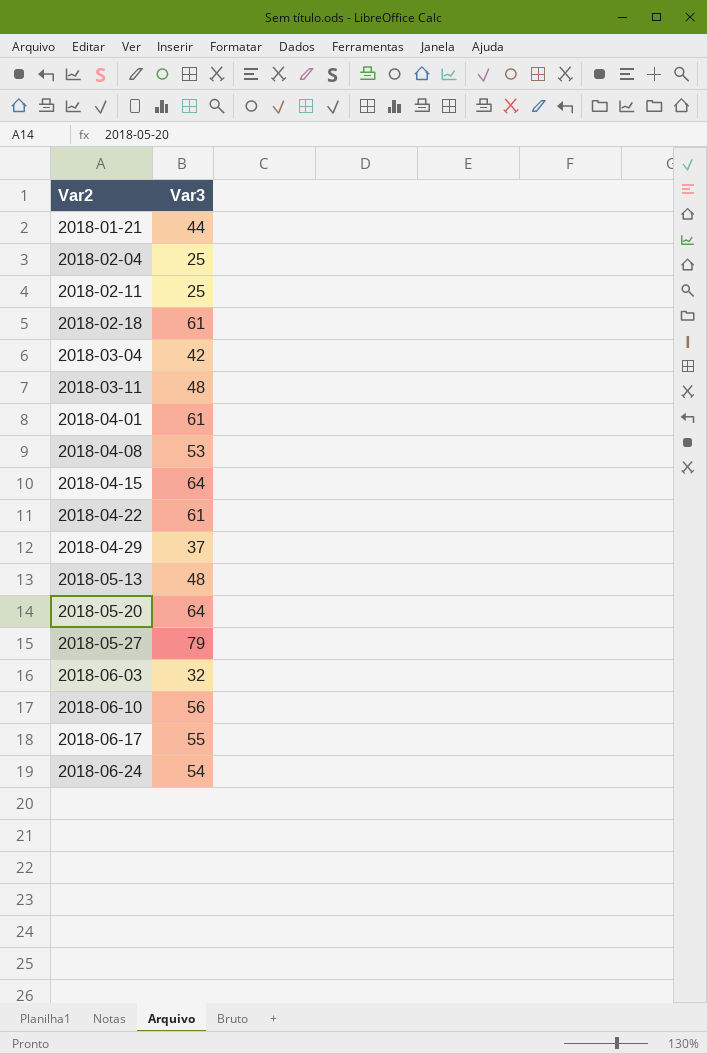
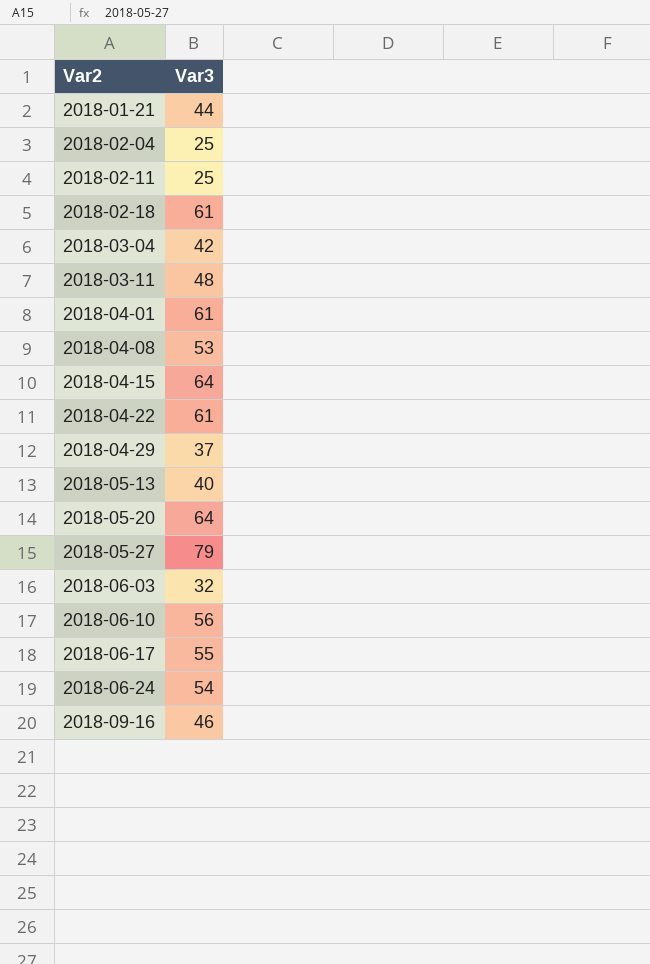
2018-05-13 | Var3: 48 -> 40
row 2018-09-16: none -> 46

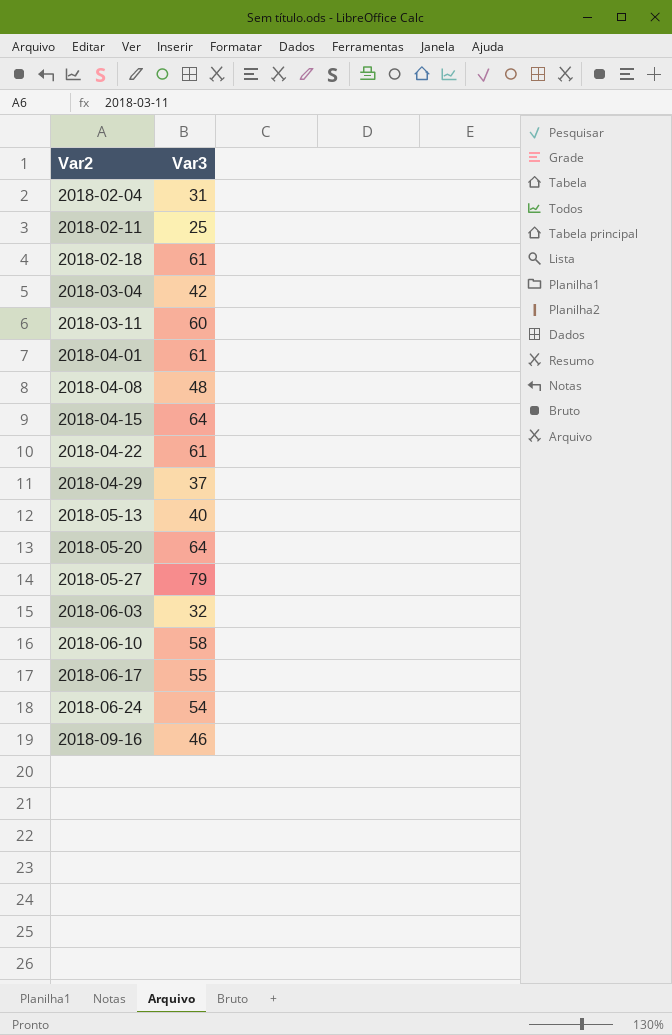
row 2018-01-21: 44 -> none
2018-02-04 | Var3: 25 -> 31
2018-03-11 | Var3: 48 -> 60
2018-04-08 | Var3: 53 -> 48
2018-06-10 | Var3: 56 -> 58

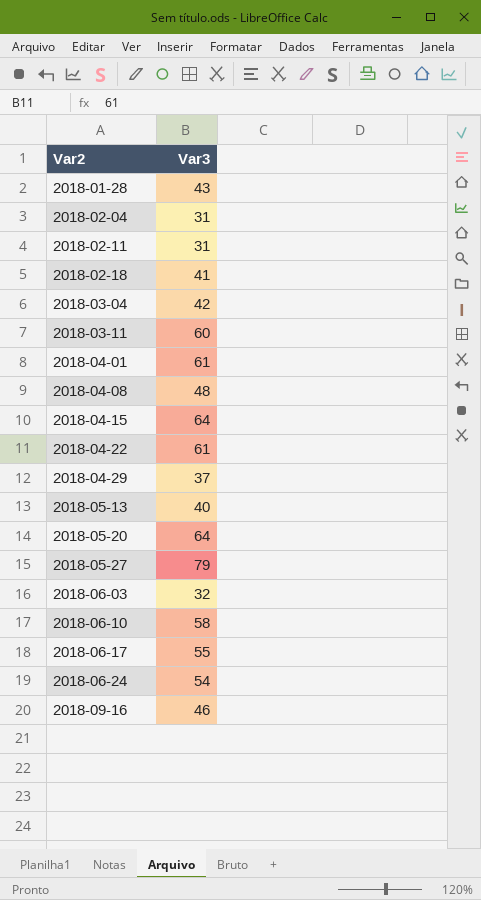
row 2018-01-28: none -> 43
2018-02-11 | Var3: 25 -> 31
2018-02-18 | Var3: 61 -> 41

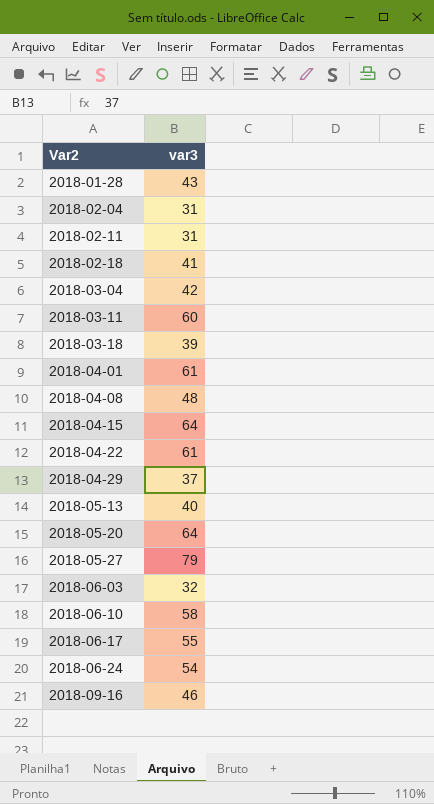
column name: Var3 -> var3
row 2018-03-18: none -> 39

